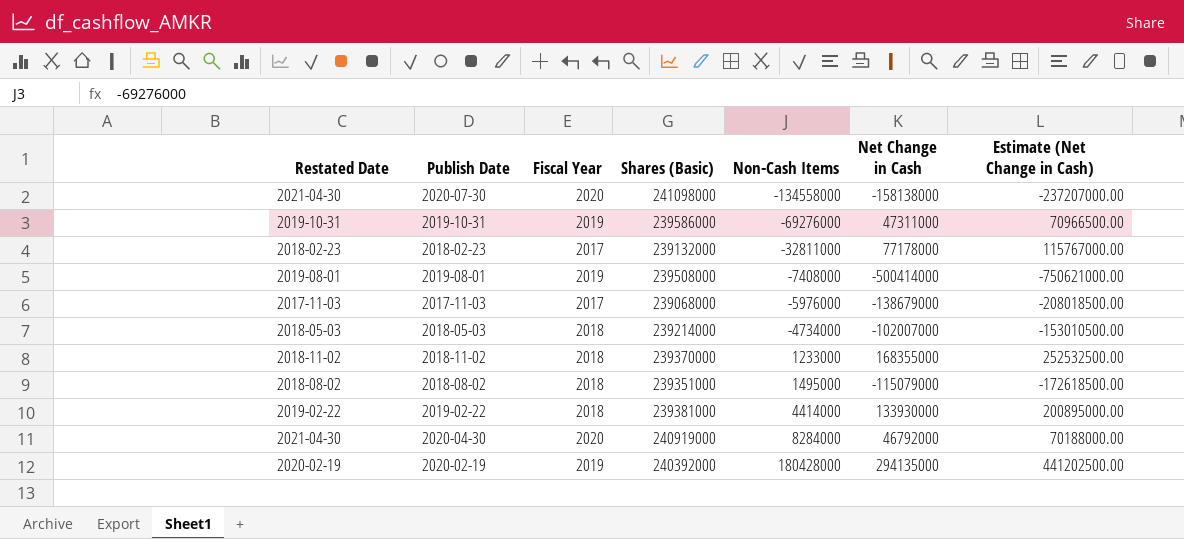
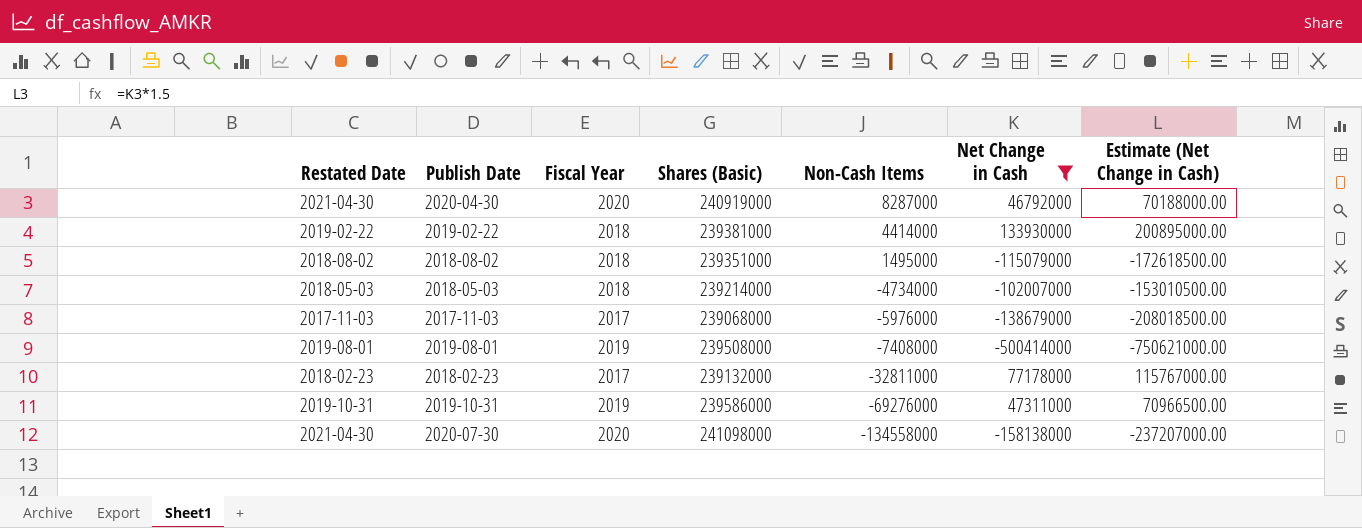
filter: none -> Net Change in Cash <= 133930000
row order: Non-Cash Items ascending -> Non-Cash Items descending
2020-04-30 | Non-Cash Items: 8284000 -> 8287000

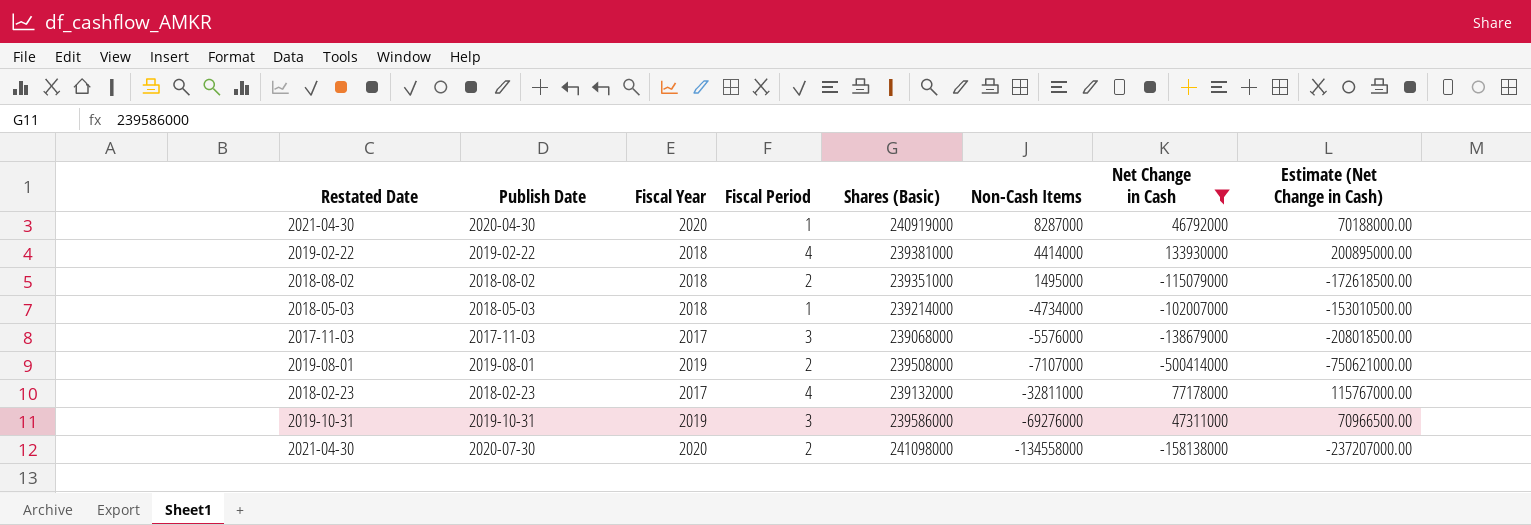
column Fiscal Period | position: none -> 4
2017-11-03 | Non-Cash Items: -5976000 -> -5576000
2019-08-01 | Non-Cash Items: -7408000 -> -7107000

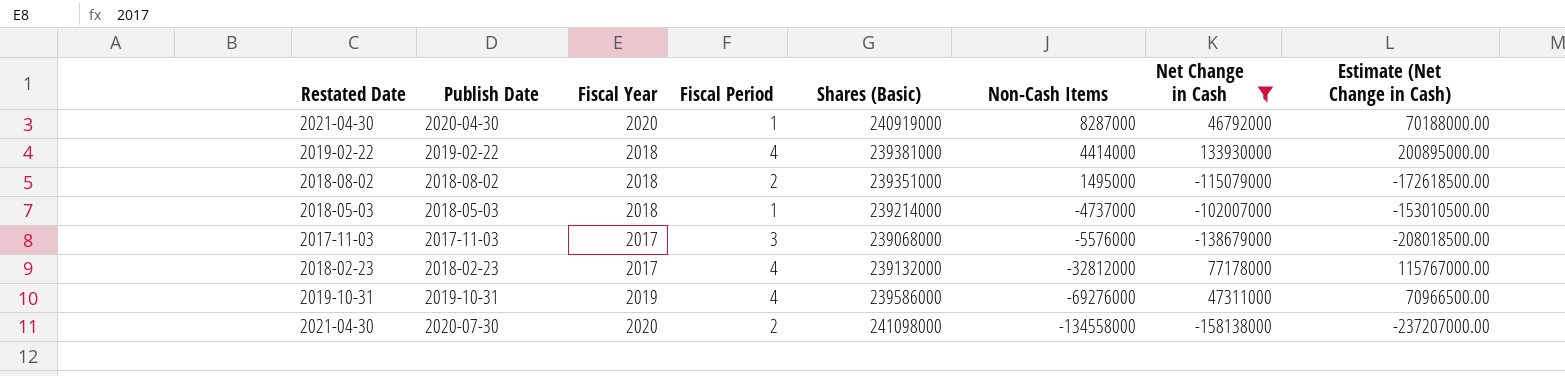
row 2019-08-01: 2019-08-01 | 2019 | 2 | 239508000 | -7107000 | -500414000 | -750621000.00 -> none
2018-05-03 | Non-Cash Items: -4734000 -> -4737000
2018-02-23 | Non-Cash Items: -32811000 -> -32812000
2019-10-31 | Fiscal Period: 3 -> 4

